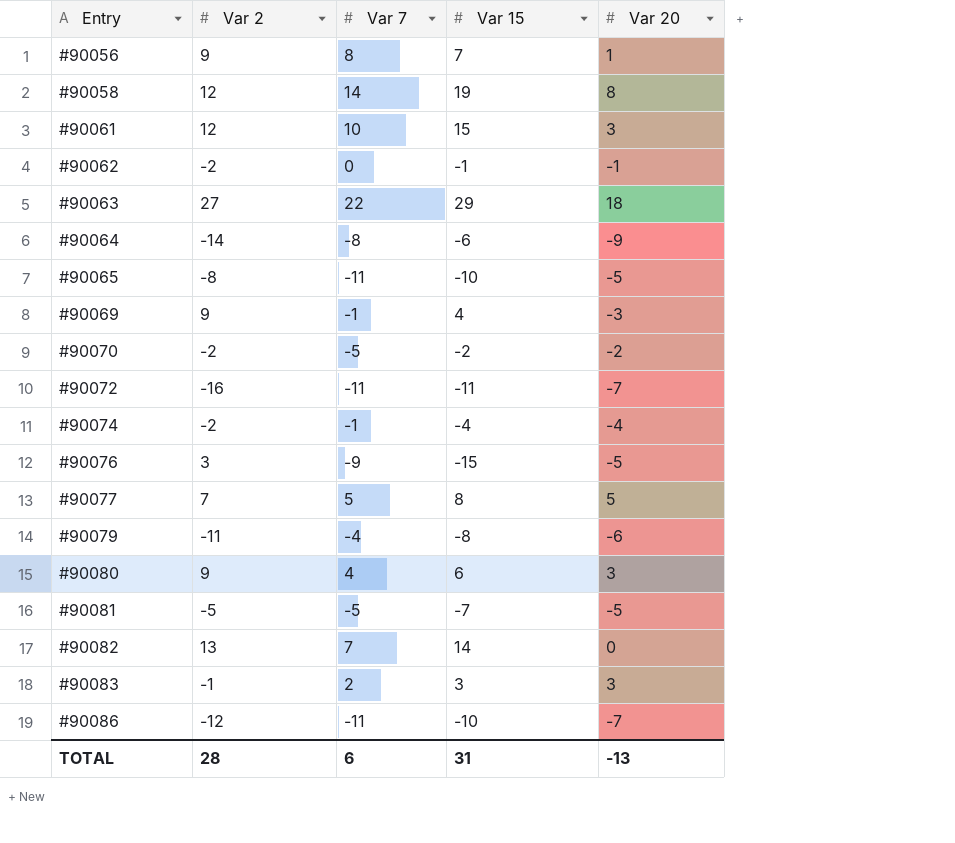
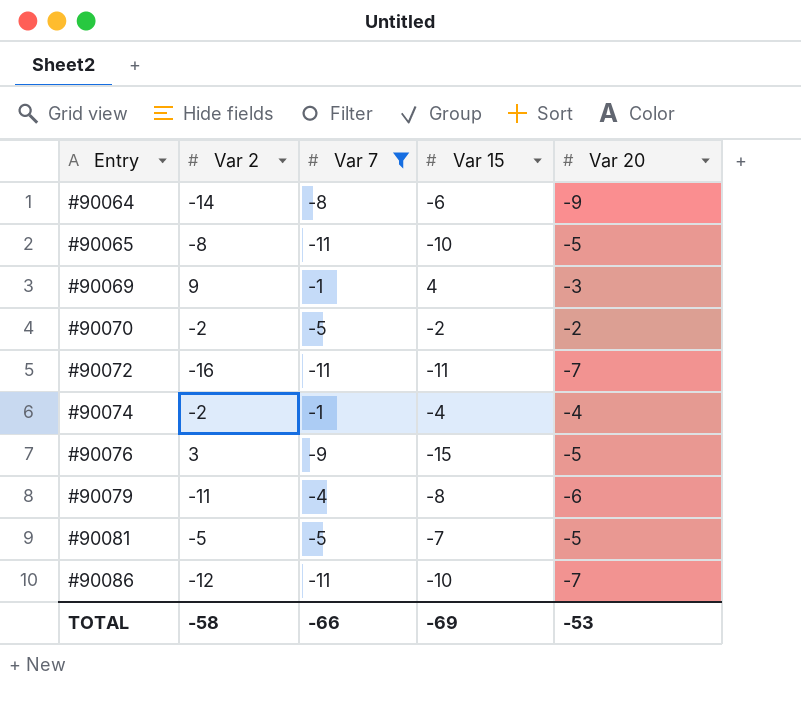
filter: none -> Var 7 <= -1
TOTAL | Var 2: 28 -> -58
TOTAL | Var 7: 6 -> -66
TOTAL | Var 15: 31 -> -69
TOTAL | Var 20: -13 -> -53

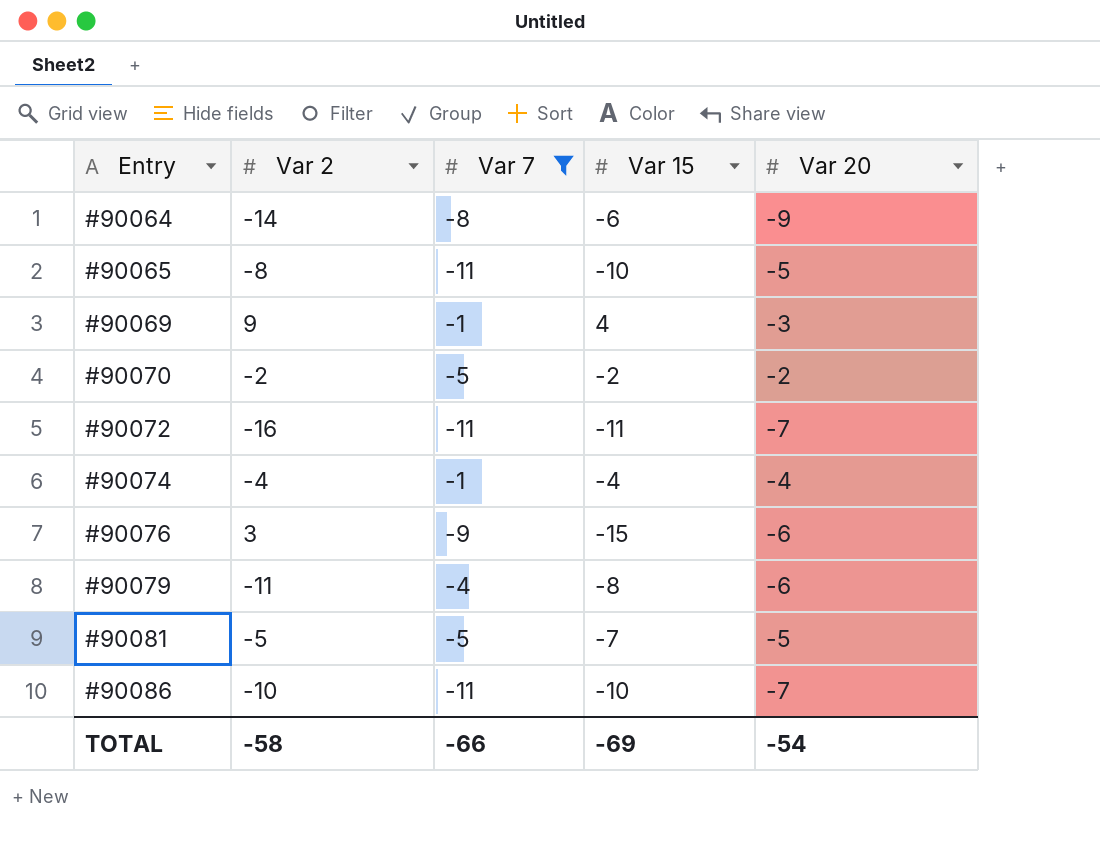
#90074 | Var 2: -2 -> -4
#90076 | Var 20: -5 -> -6
#90086 | Var 2: -12 -> -10
TOTAL | Var 20: -53 -> -54

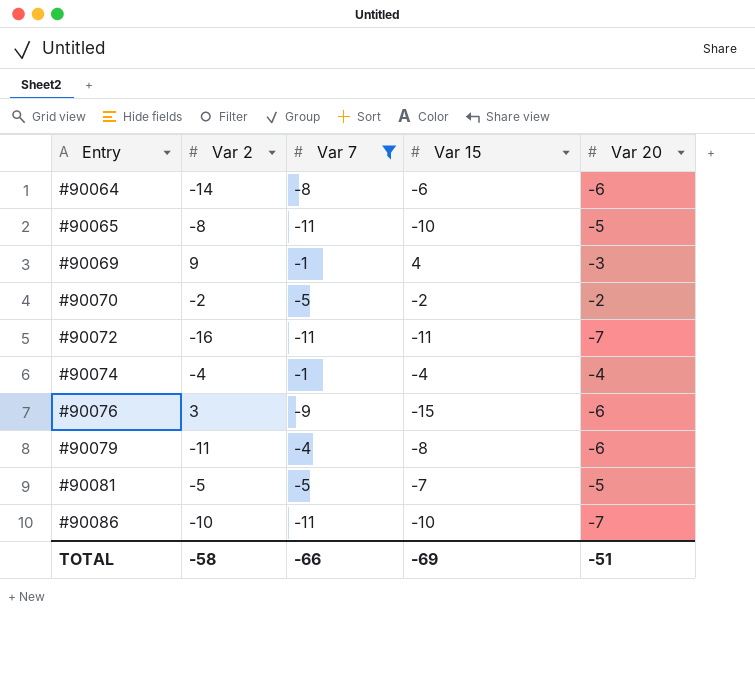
#90064 | Var 20: -9 -> -6
TOTAL | Var 20: -54 -> -51

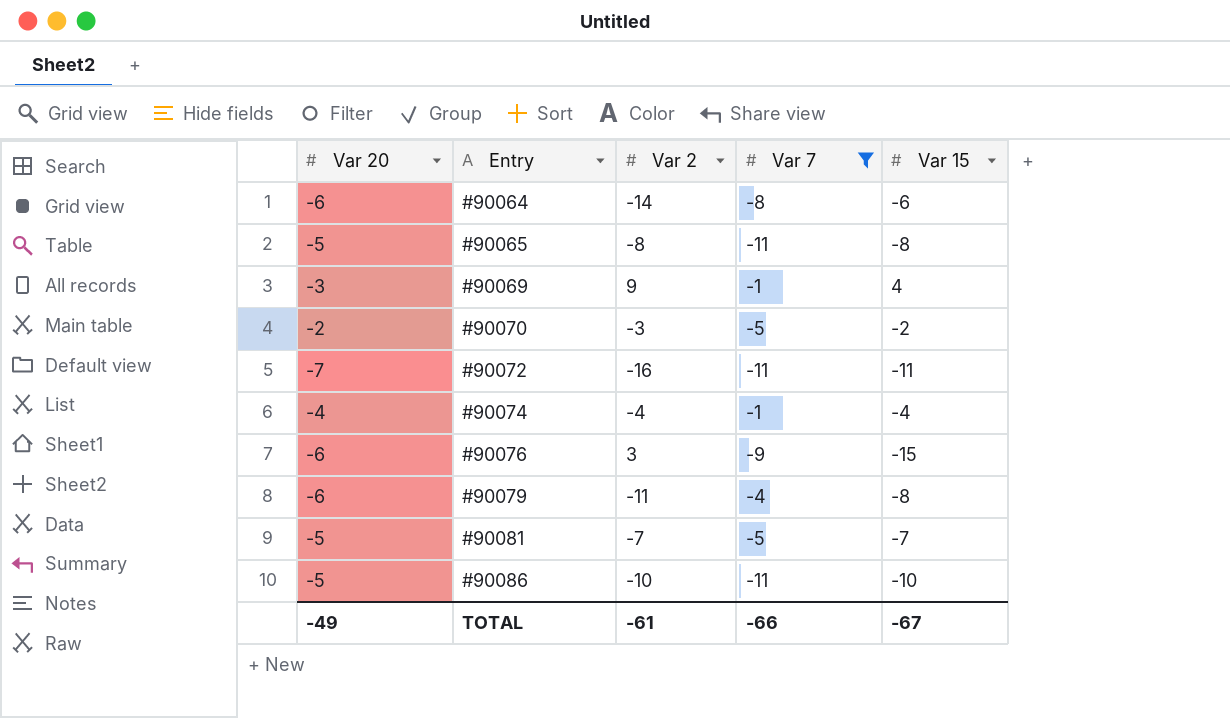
column Var 20 | position: 5 -> 1
#90065 | Var 15: -10 -> -8
#90070 | Var 2: -2 -> -3
#90081 | Var 2: -5 -> -7
#90086 | Var 20: -7 -> -5
TOTAL | Var 20: -51 -> -49
TOTAL | Var 2: -58 -> -61
TOTAL | Var 15: -69 -> -67

